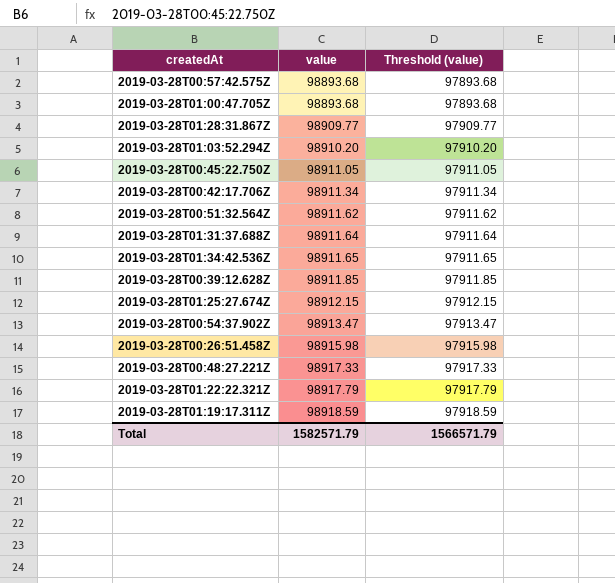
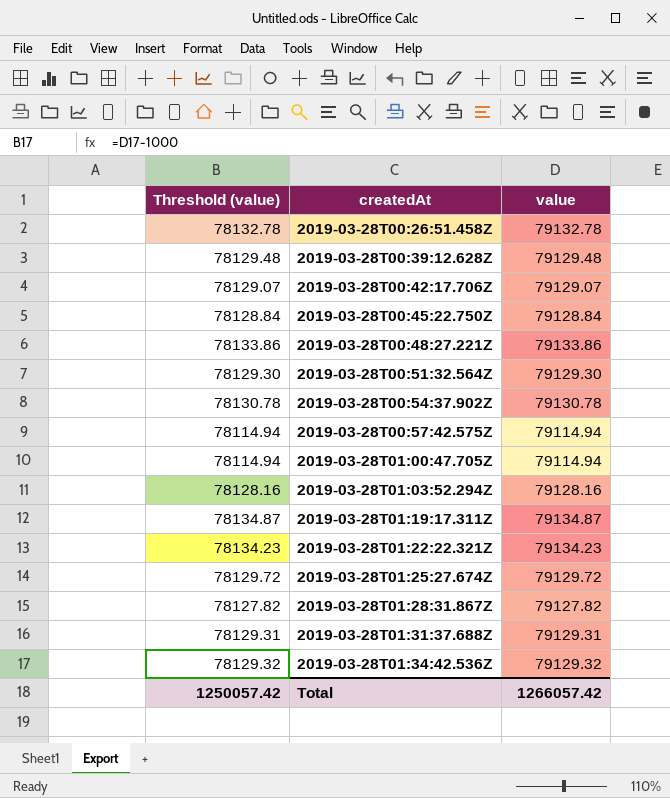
row order: value ascending -> createdAt ascending
column Threshold (value) | position: 3 -> 1
2019-03-28T00:26:51.458Z | Threshold (value): 97915.98 -> 78132.78
2019-03-28T00:26:51.458Z | value: 98915.98 -> 79132.78
2019-03-28T00:39:12.628Z | Threshold (value): 97911.85 -> 78129.48
2019-03-28T00:39:12.628Z | value: 98911.85 -> 79129.48
2019-03-28T00:42:17.706Z | Threshold (value): 97911.34 -> 78129.07
2019-03-28T00:42:17.706Z | value: 98911.34 -> 79129.07
2019-03-28T00:45:22.750Z | Threshold (value): 97911.05 -> 78128.84
2019-03-28T00:45:22.750Z | value: 98911.05 -> 79128.84
2019-03-28T00:48:27.221Z | Threshold (value): 97917.33 -> 78133.86
2019-03-28T00:48:27.221Z | value: 98917.33 -> 79133.86
2019-03-28T00:51:32.564Z | Threshold (value): 97911.62 -> 78129.30
2019-03-28T00:51:32.564Z | value: 98911.62 -> 79129.30
2019-03-28T00:54:37.902Z | Threshold (value): 97913.47 -> 78130.78
2019-03-28T00:54:37.902Z | value: 98913.47 -> 79130.78
2019-03-28T00:57:42.575Z | Threshold (value): 97893.68 -> 78114.94
2019-03-28T00:57:42.575Z | value: 98893.68 -> 79114.94
2019-03-28T01:00:47.705Z | Threshold (value): 97893.68 -> 78114.94
2019-03-28T01:00:47.705Z | value: 98893.68 -> 79114.94
2019-03-28T01:03:52.294Z | Threshold (value): 97910.20 -> 78128.16
2019-03-28T01:03:52.294Z | value: 98910.20 -> 79128.16
2019-03-28T01:19:17.311Z | Threshold (value): 97918.59 -> 78134.87
2019-03-28T01:19:17.311Z | value: 98918.59 -> 79134.87
2019-03-28T01:22:22.321Z | Threshold (value): 97917.79 -> 78134.23
2019-03-28T01:22:22.321Z | value: 98917.79 -> 79134.23
2019-03-28T01:25:27.674Z | Threshold (value): 97912.15 -> 78129.72
2019-03-28T01:25:27.674Z | value: 98912.15 -> 79129.72
2019-03-28T01:28:31.867Z | Threshold (value): 97909.77 -> 78127.82
2019-03-28T01:28:31.867Z | value: 98909.77 -> 79127.82
2019-03-28T01:31:37.688Z | Threshold (value): 97911.64 -> 78129.31
2019-03-28T01:31:37.688Z | value: 98911.64 -> 79129.31
2019-03-28T01:34:42.536Z | Threshold (value): 97911.65 -> 78129.32
2019-03-28T01:34:42.536Z | value: 98911.65 -> 79129.32
Total | Threshold (value): 1566571.79 -> 1250057.42
Total | value: 1582571.79 -> 1266057.42

